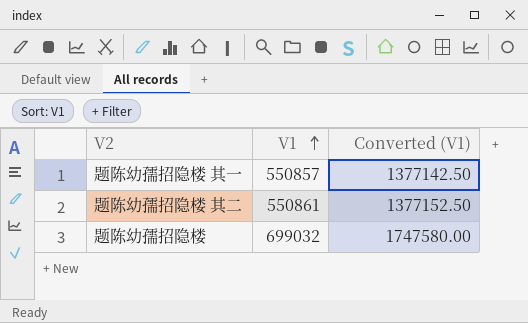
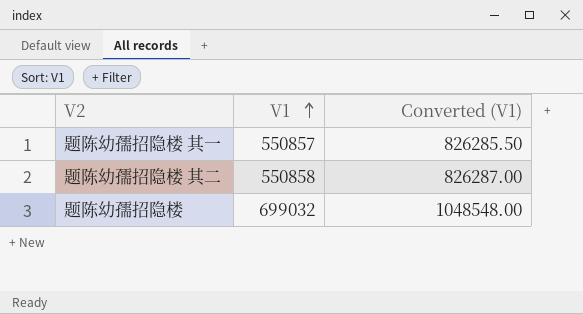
column Converted (V1) | formula: [V1] * 2.5 -> [V1] * 1.5
题陈幼孺招隐楼 其二 | V1: 550861 -> 550858

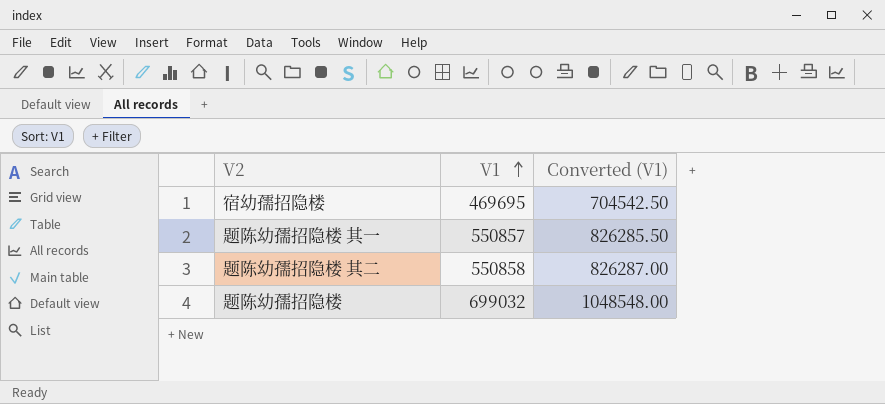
row 宿幼孺招隐楼: none -> 469695 | 704542.50

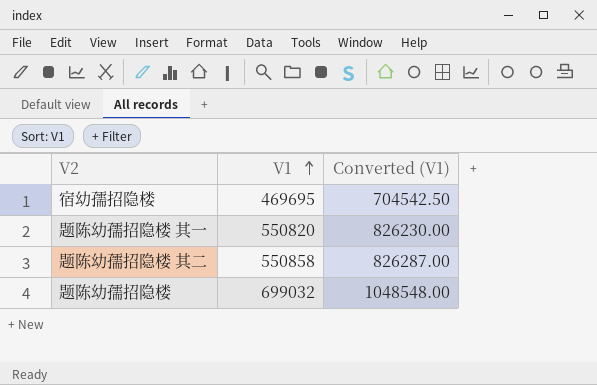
题陈幼孺招隐楼 其一 | V1: 550857 -> 550820
题陈幼孺招隐楼 其一 | Converted (V1): 826285.50 -> 826230.00

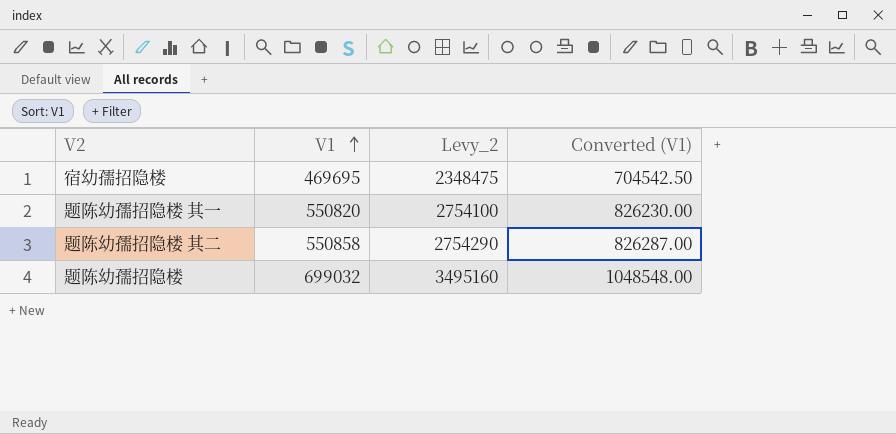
column Levy_2 | formula: none -> [V1] * 5

